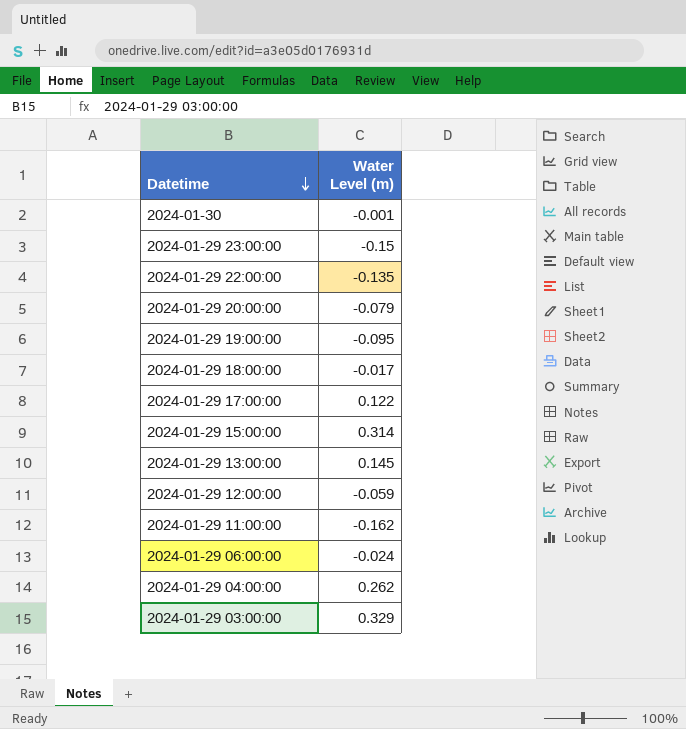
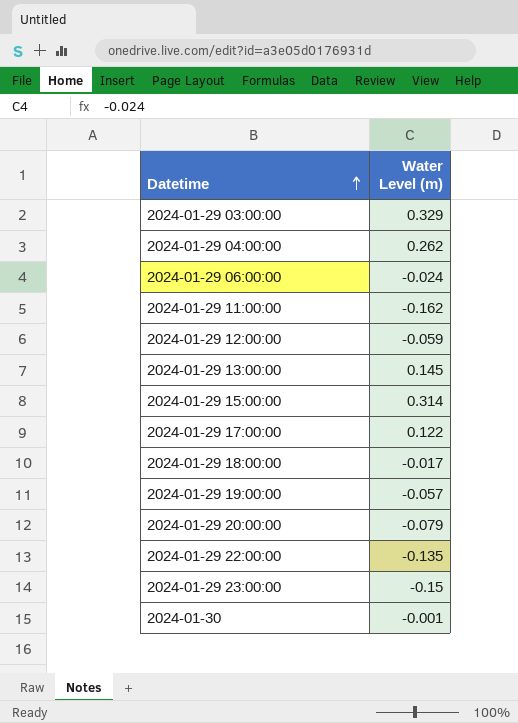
row order: Datetime descending -> Datetime ascending
2024-01-29 19:00:00 | Water Level (m): -0.095 -> -0.057

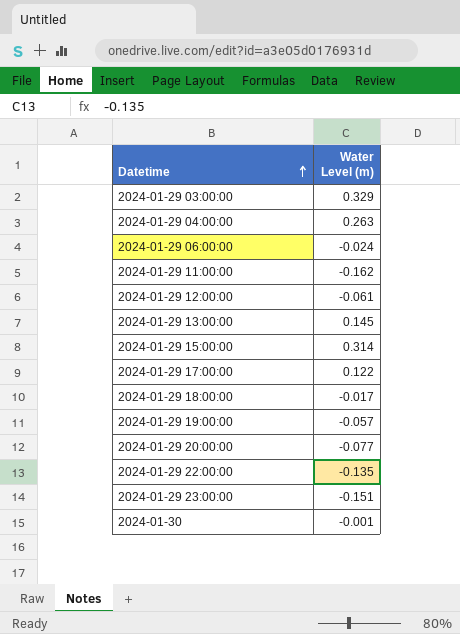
2024-01-29 04:00:00 | Water Level (m): 0.262 -> 0.263
2024-01-29 12:00:00 | Water Level (m): -0.059 -> -0.061
2024-01-29 20:00:00 | Water Level (m): -0.079 -> -0.077
2024-01-29 23:00:00 | Water Level (m): -0.15 -> -0.151

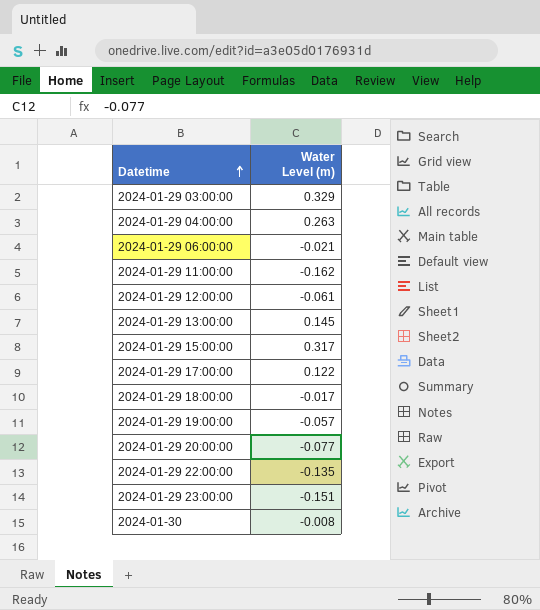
2024-01-29 06:00:00 | Water Level (m): -0.024 -> -0.021
2024-01-29 15:00:00 | Water Level (m): 0.314 -> 0.317
2024-01-30 | Water Level (m): -0.001 -> -0.008

